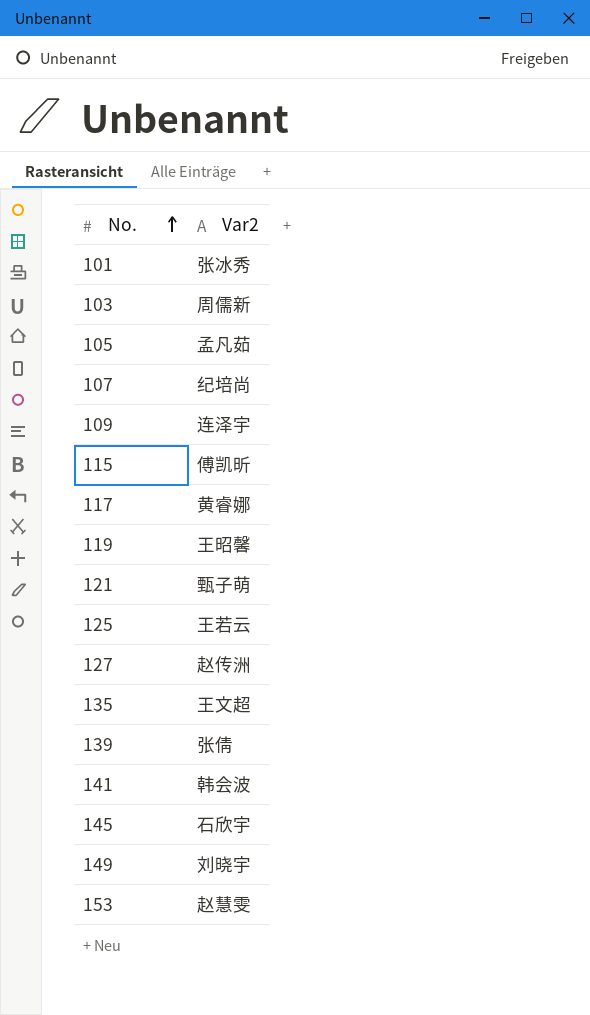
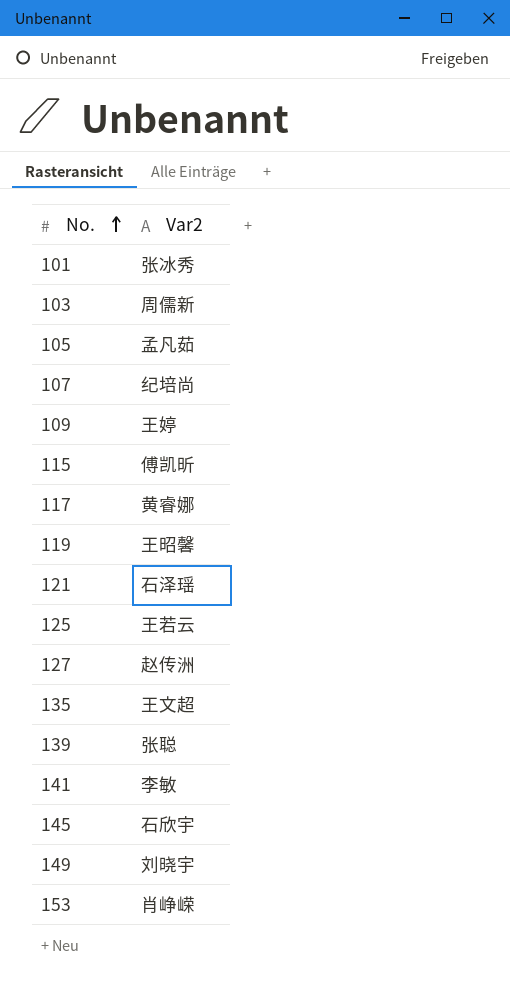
109 | Var2: 连泽宇 -> 王婷
121 | Var2: 甄子萌 -> 石泽瑶
139 | Var2: 张倩 -> 张聪
141 | Var2: 韩会波 -> 李敏
153 | Var2: 赵慧雯 -> 肖峥嵘

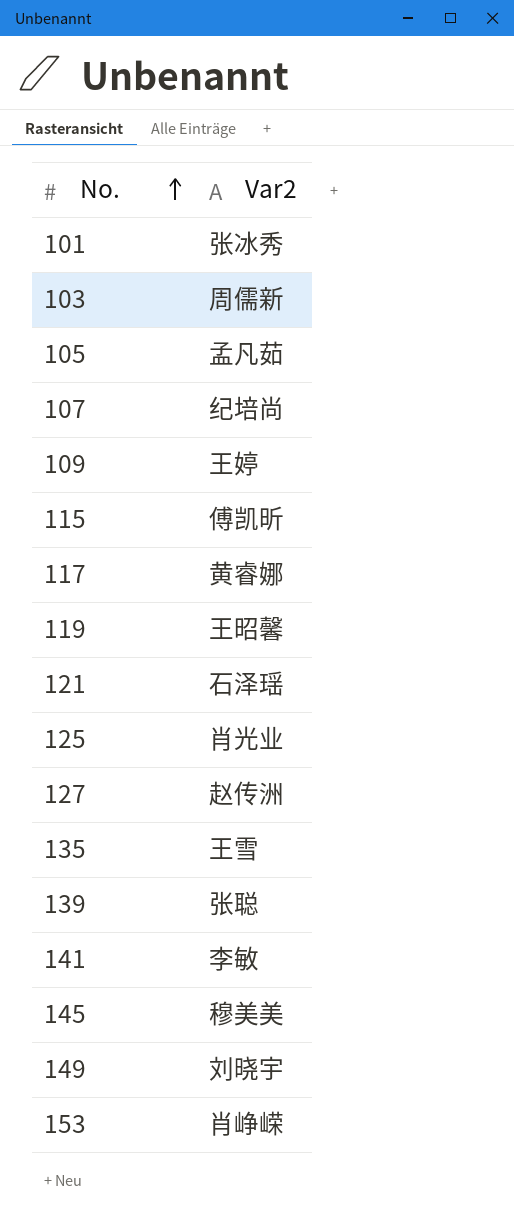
125 | Var2: 王若云 -> 肖光业
135 | Var2: 王文超 -> 王雪
145 | Var2: 石欣宇 -> 穆美美

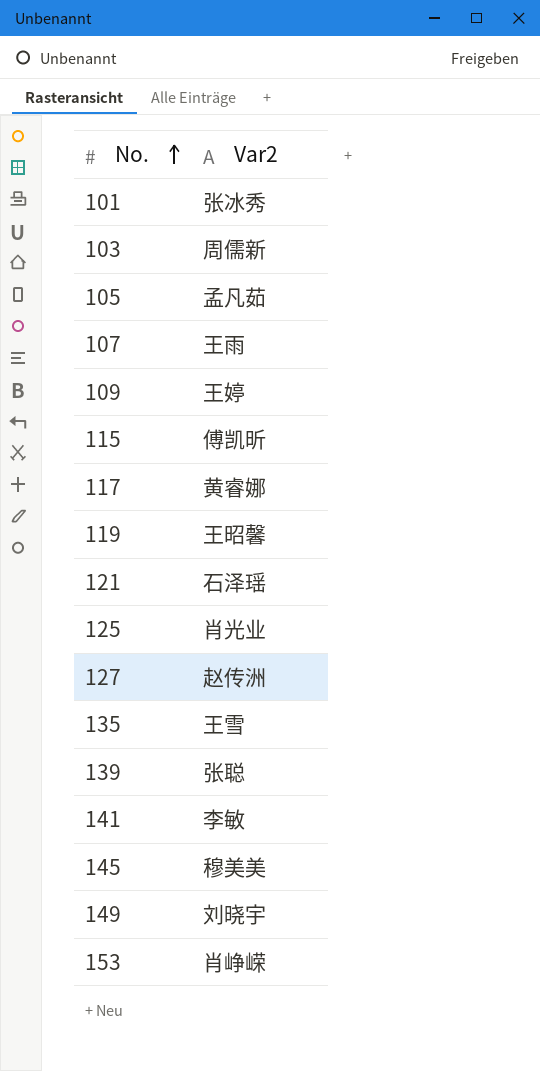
107 | Var2: 纪培尚 -> 王雨

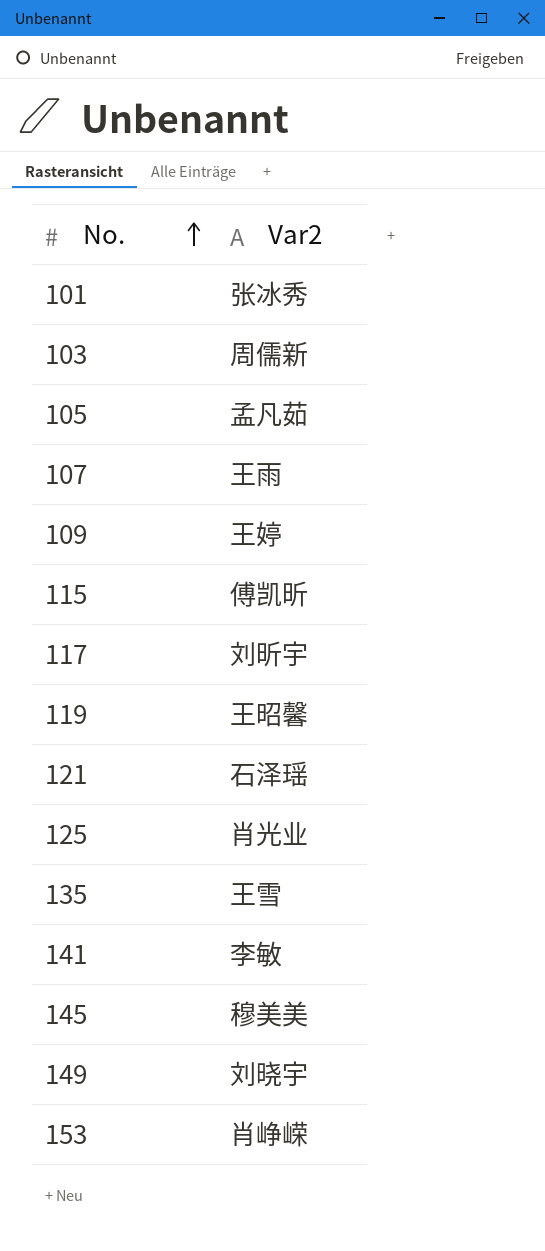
row 127: 赵传洲 -> none
row 139: 张聪 -> none
117 | Var2: 黄睿娜 -> 刘昕宇

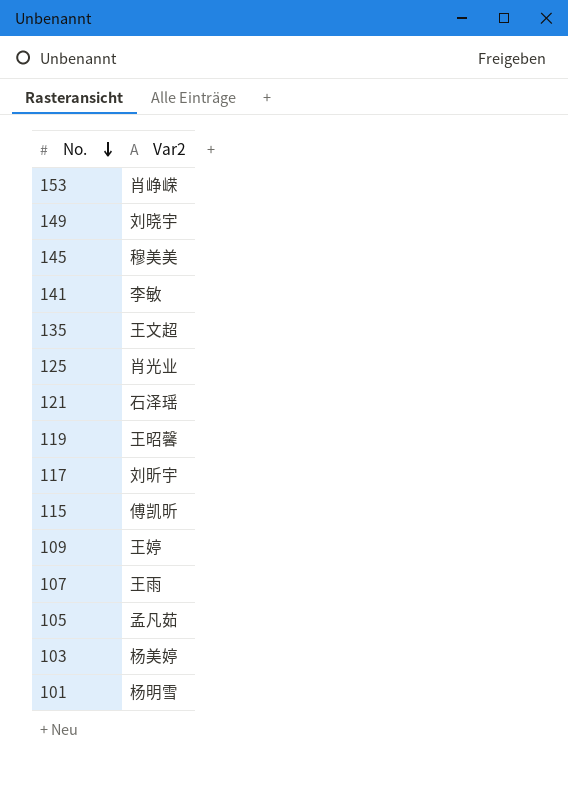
row order: No. ascending -> No. descending
135 | Var2: 王雪 -> 王文超
103 | Var2: 周儒新 -> 杨美婷
101 | Var2: 张冰秀 -> 杨明雪

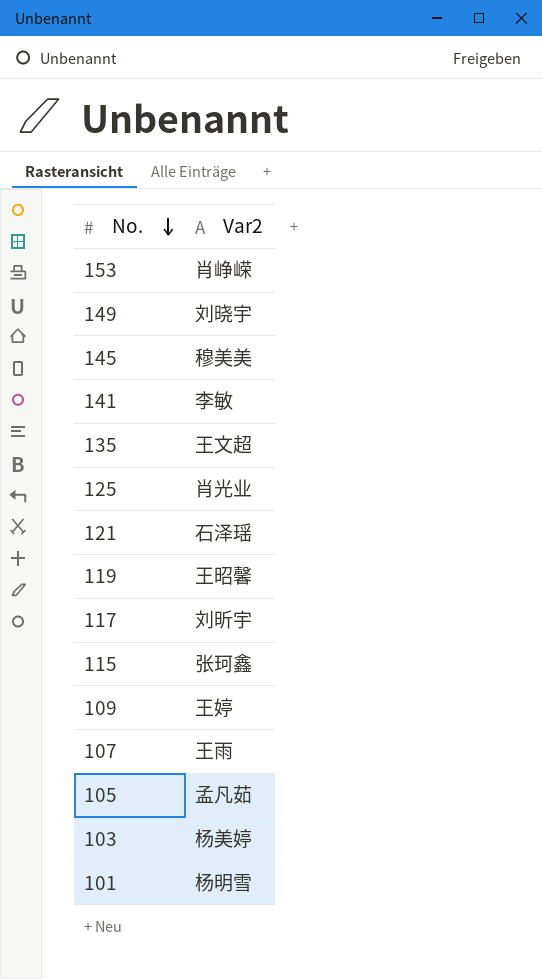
115 | Var2: 傅凯昕 -> 张珂鑫

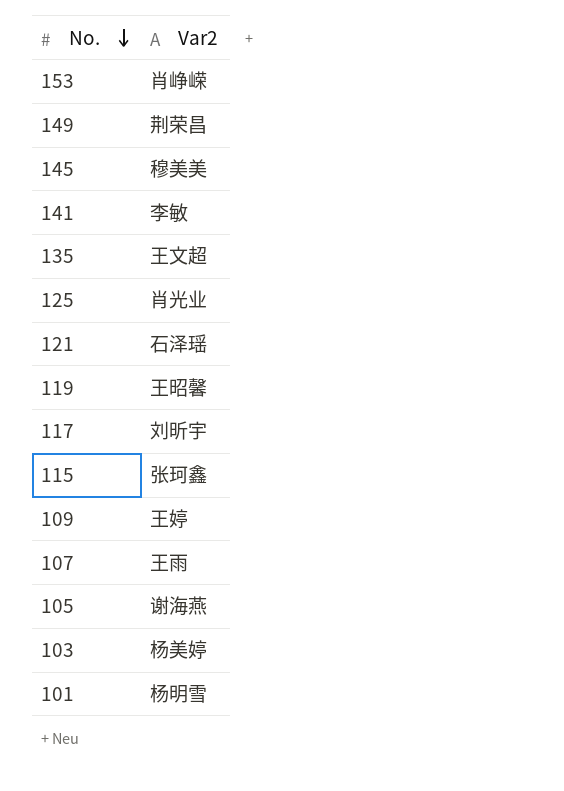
149 | Var2: 刘晓宇 -> 荆荣昌
105 | Var2: 孟凡茹 -> 谢海燕

